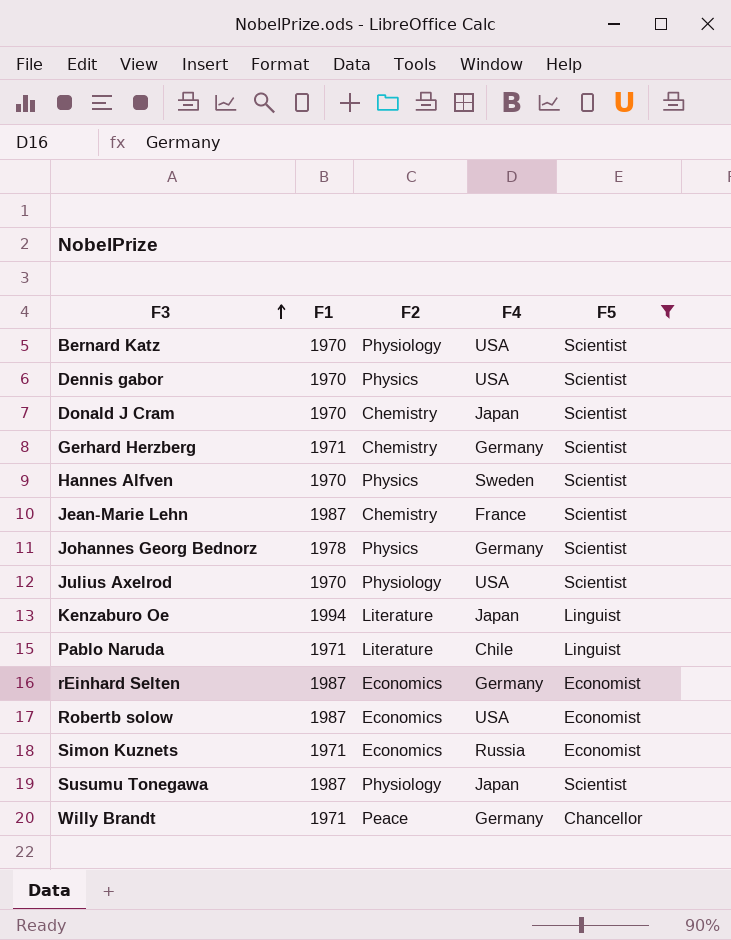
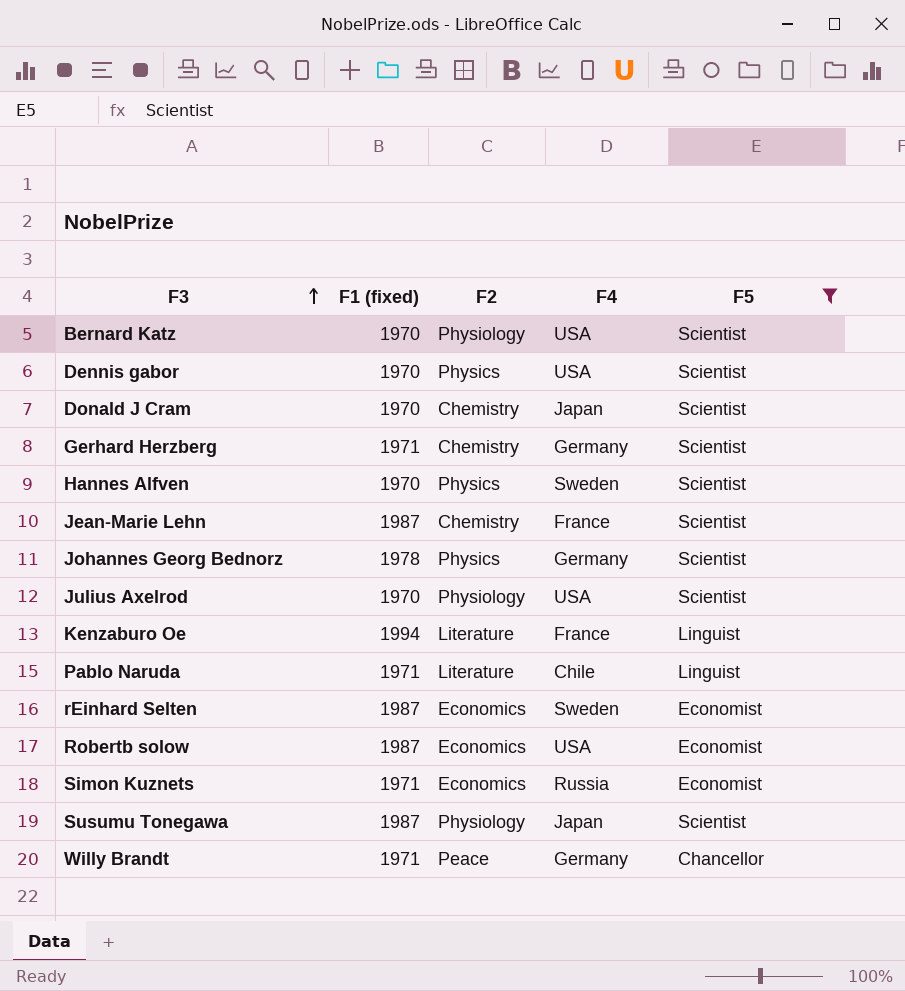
column name: F1 -> F1 (fixed)
Kenzaburo Oe | F4: Japan -> France
rEinhard Selten | F4: Germany -> Sweden

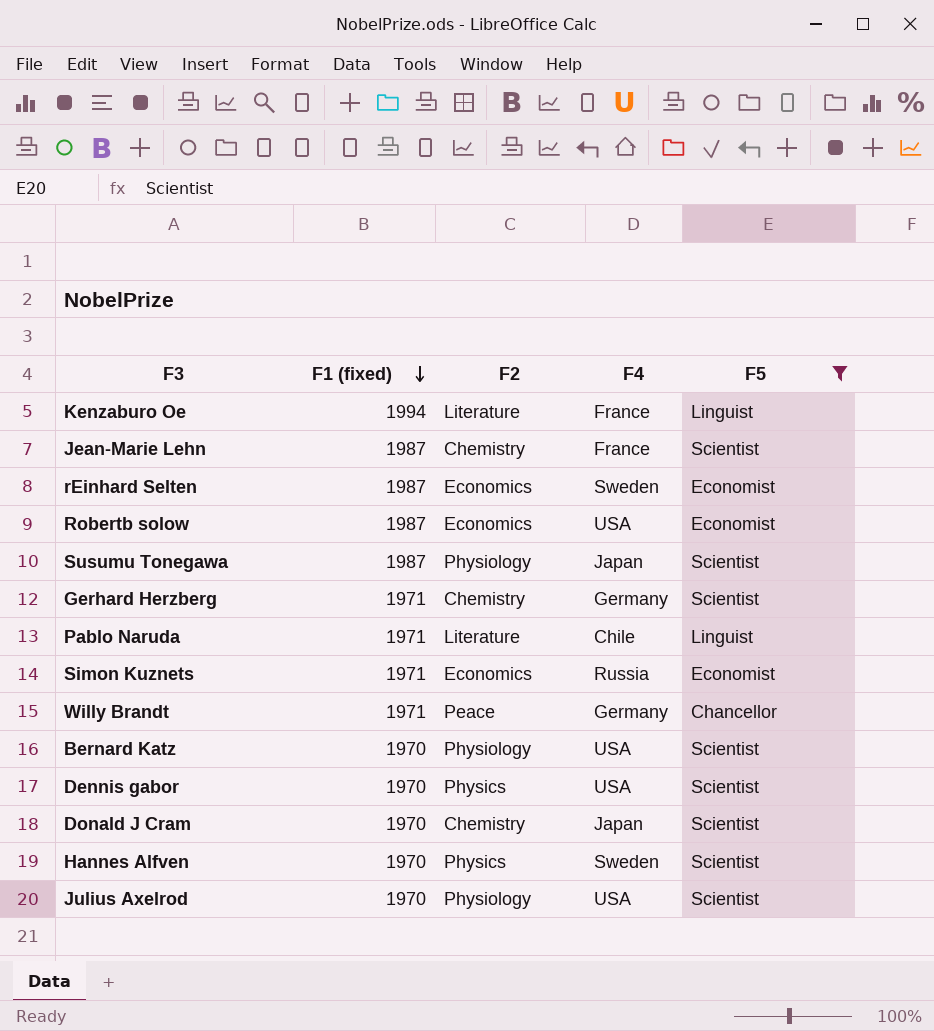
row order: F3 ascending -> F1 (fixed) descending
row Johannes Georg Bednorz: 1978 | Physics | Germany | Scientist -> none

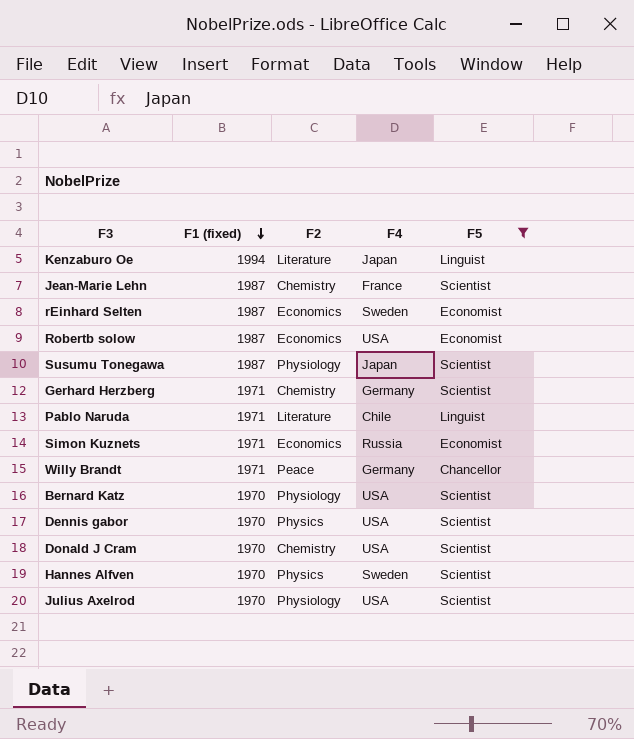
Kenzaburo Oe | F4: France -> Japan
Donald J Cram | F4: Japan -> USA

